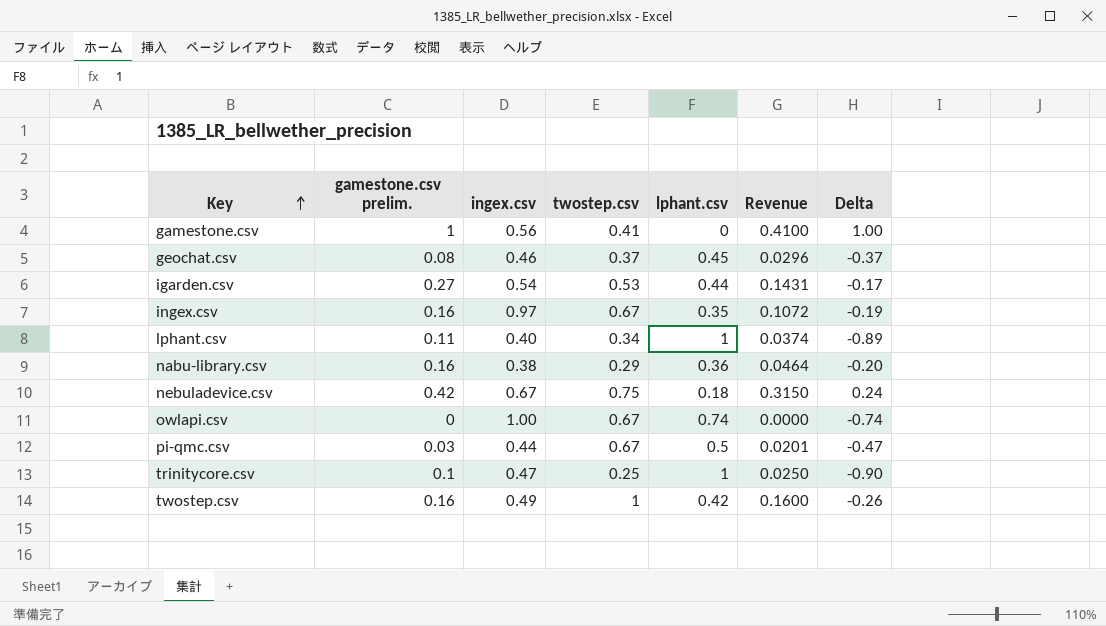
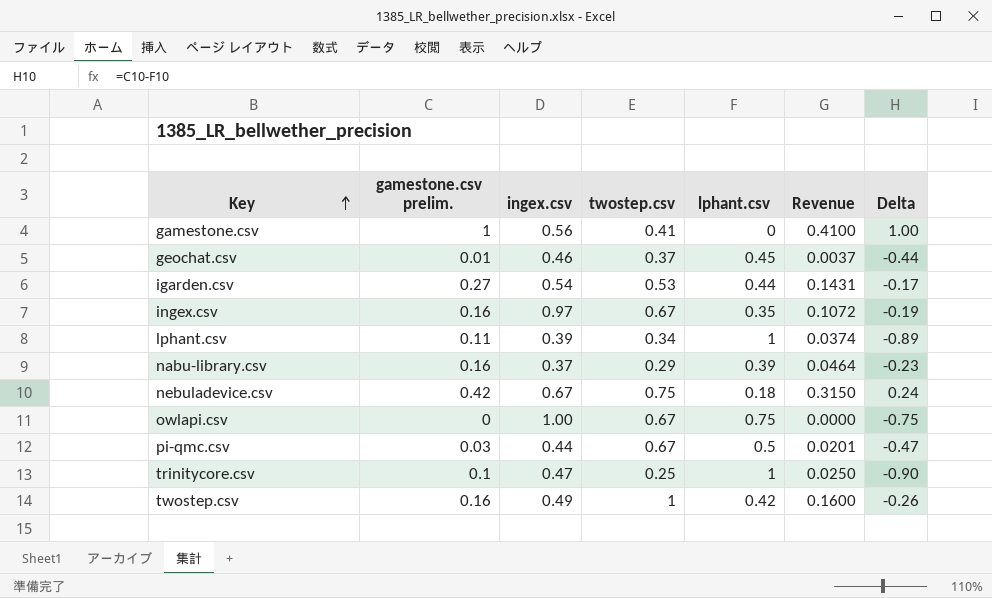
geochat.csv | gamestone.csv prelim.: 0.08 -> 0.01
geochat.csv | Revenue: 0.0296 -> 0.0037
geochat.csv | Delta: -0.37 -> -0.44
lphant.csv | ingex.csv: 0.40 -> 0.39
nabu-library.csv | ingex.csv: 0.38 -> 0.37
nabu-library.csv | lphant.csv: 0.36 -> 0.39
nabu-library.csv | Delta: -0.20 -> -0.23
owlapi.csv | lphant.csv: 0.74 -> 0.75
owlapi.csv | Delta: -0.74 -> -0.75

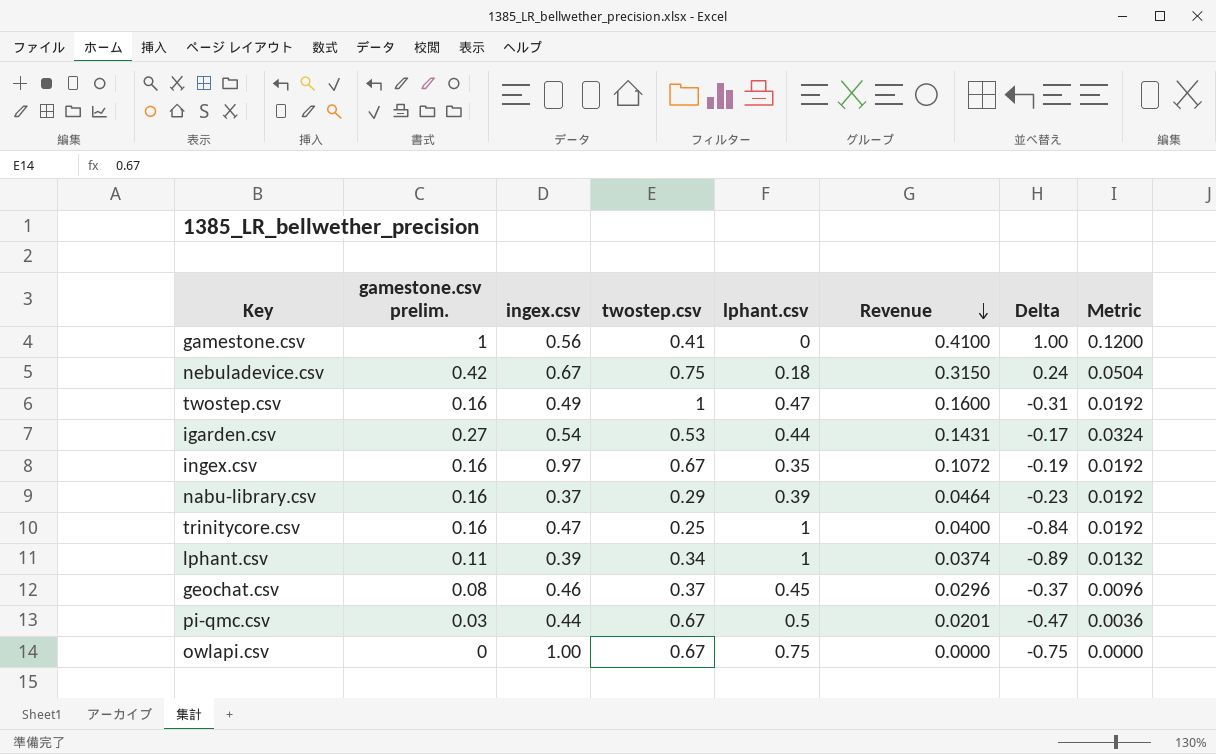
row order: Key ascending -> Revenue descending
column Metric | formula: none -> [gamestone.csv prelim.] * 0.12
twostep.csv | lphant.csv: 0.42 -> 0.47
twostep.csv | Delta: -0.26 -> -0.31
trinitycore.csv | gamestone.csv prelim.: 0.1 -> 0.16
trinitycore.csv | Revenue: 0.0250 -> 0.0400
trinitycore.csv | Delta: -0.90 -> -0.84
geochat.csv | gamestone.csv prelim.: 0.01 -> 0.08
geochat.csv | Revenue: 0.0037 -> 0.0296
geochat.csv | Delta: -0.44 -> -0.37

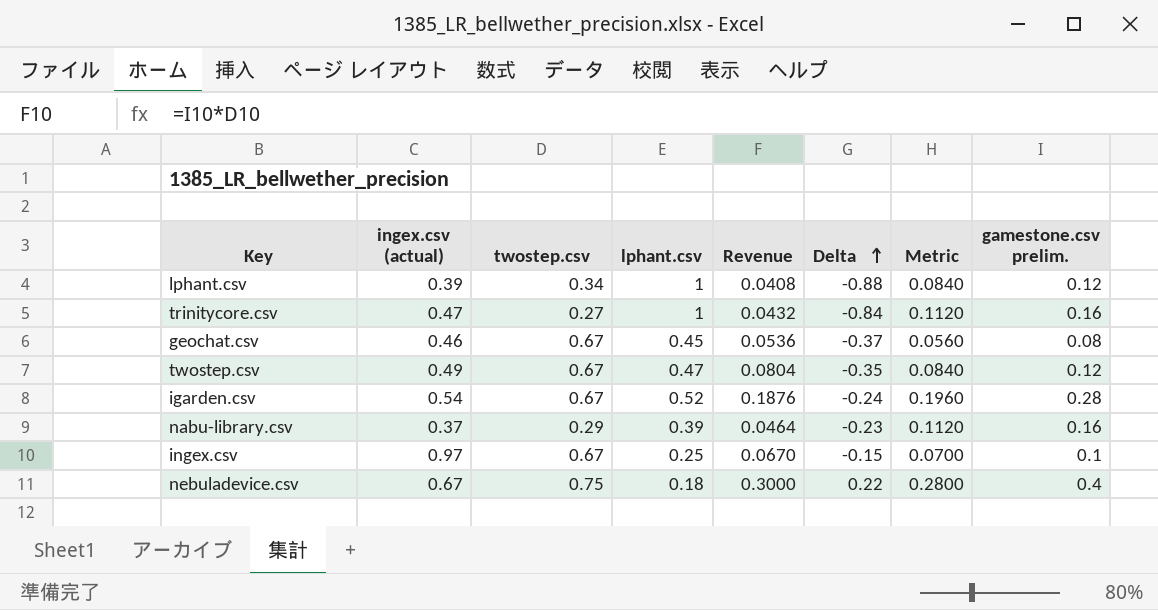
row order: Revenue descending -> Delta ascending
column name: ingex.csv -> ingex.csv (actual)
column Metric | formula: [gamestone.csv prelim.] * 0.12 -> [gamestone.csv prelim.] * 0.7
column gamestone.csv prelim. | position: 2 -> 8
row gamestone.csv: 1 | 0.56 | 0.41 | 0 | 0.4100 | 1.00 | 0.1200 -> none
row pi-qmc.csv: 0.03 | 0.44 | 0.67 | 0.5 | 0.0201 | -0.47 | 0.0036 -> none
row owlapi.csv: 0 | 1.00 | 0.67 | 0.75 | 0.0000 | -0.75 | 0.0000 -> none
lphant.csv | Revenue: 0.0374 -> 0.0408
lphant.csv | Delta: -0.89 -> -0.88
lphant.csv | gamestone.csv prelim.: 0.11 -> 0.12
trinitycore.csv | twostep.csv: 0.25 -> 0.27
trinitycore.csv | Revenue: 0.0400 -> 0.0432
geochat.csv | twostep.csv: 0.37 -> 0.67
geochat.csv | Revenue: 0.0296 -> 0.0536
twostep.csv | twostep.csv: 1 -> 0.67
twostep.csv | Revenue: 0.1600 -> 0.0804
twostep.csv | Delta: -0.31 -> -0.35
twostep.csv | gamestone.csv prelim.: 0.16 -> 0.12
igarden.csv | twostep.csv: 0.53 -> 0.67
igarden.csv | lphant.csv: 0.44 -> 0.52
igarden.csv | Revenue: 0.1431 -> 0.1876
igarden.csv | Delta: -0.17 -> -0.24
igarden.csv | gamestone.csv prelim.: 0.27 -> 0.28
ingex.csv | lphant.csv: 0.35 -> 0.25
ingex.csv | Revenue: 0.1072 -> 0.0670
ingex.csv | Delta: -0.19 -> -0.15
ingex.csv | gamestone.csv prelim.: 0.16 -> 0.1
nebuladevice.csv | Revenue: 0.3150 -> 0.3000
nebuladevice.csv | Delta: 0.24 -> 0.22
nebuladevice.csv | gamestone.csv prelim.: 0.42 -> 0.4

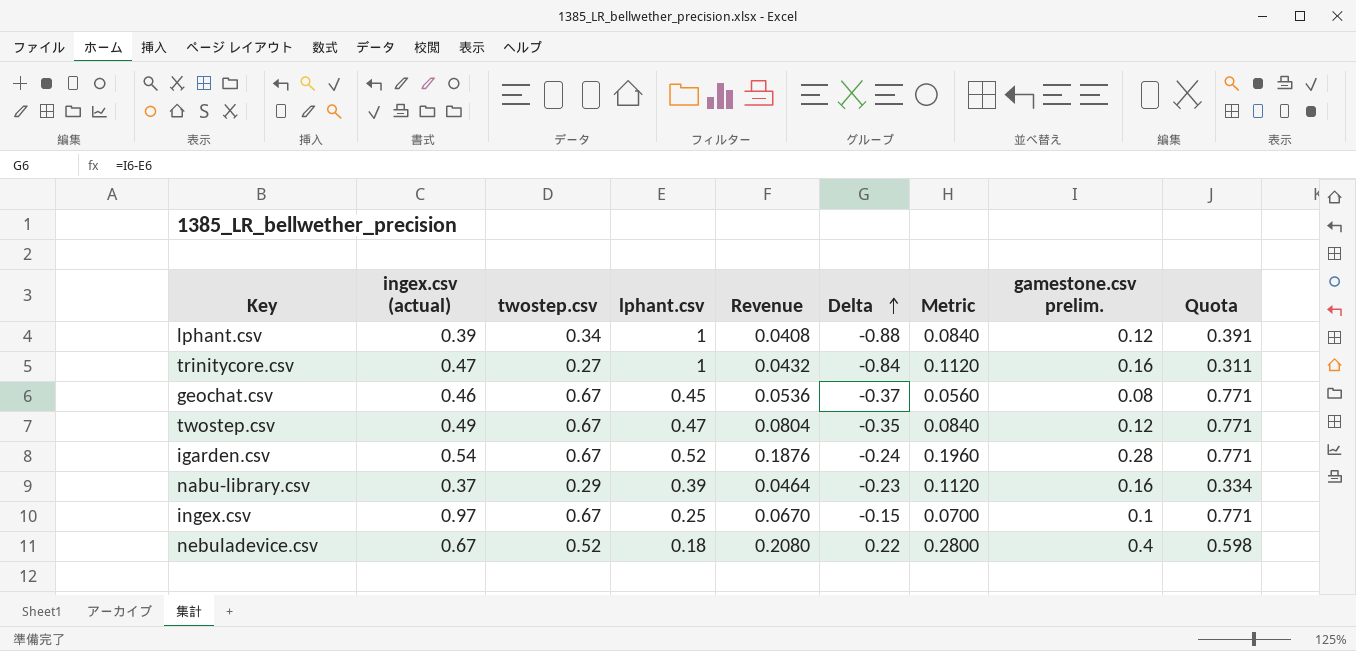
column Quota | formula: none -> [twostep.csv] * 1.15
nebuladevice.csv | twostep.csv: 0.75 -> 0.52
nebuladevice.csv | Revenue: 0.3000 -> 0.2080

